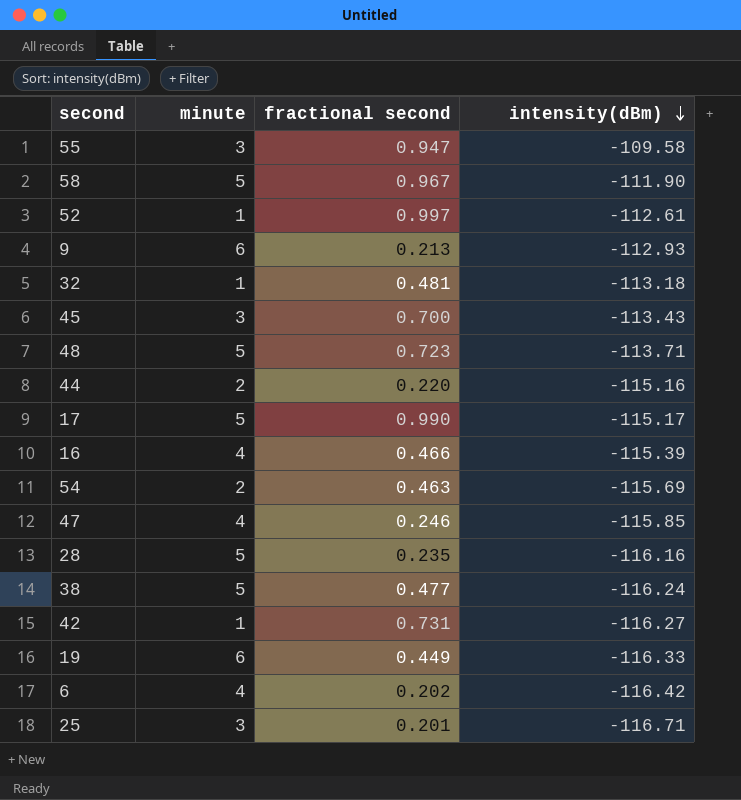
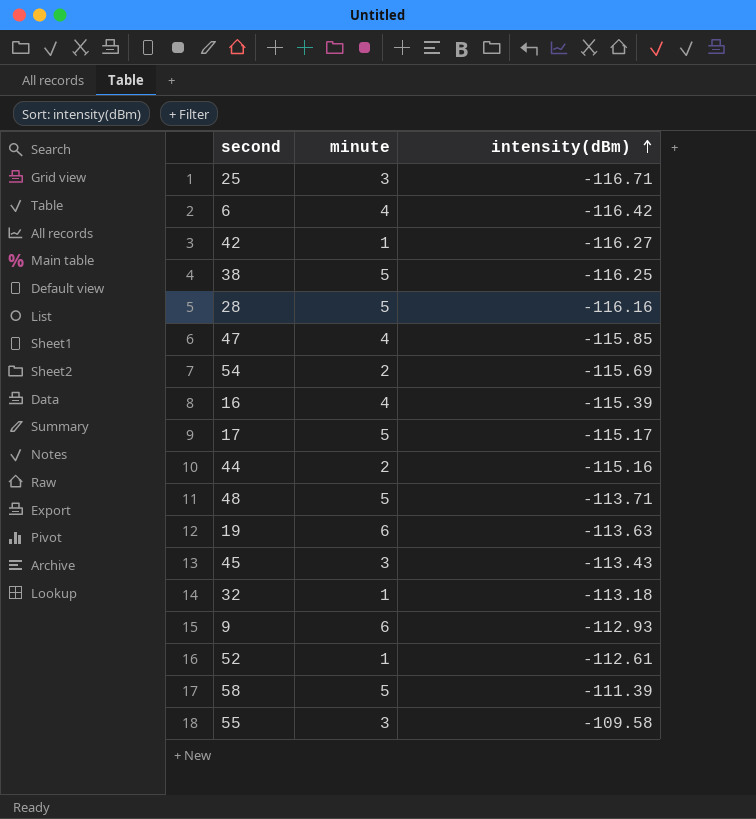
row order: intensity(dBm) descending -> intensity(dBm) ascending
column fractional second | position: 3 -> none
38 | intensity(dBm): -116.24 -> -116.25
19 | intensity(dBm): -116.33 -> -113.63
58 | intensity(dBm): -111.90 -> -111.39

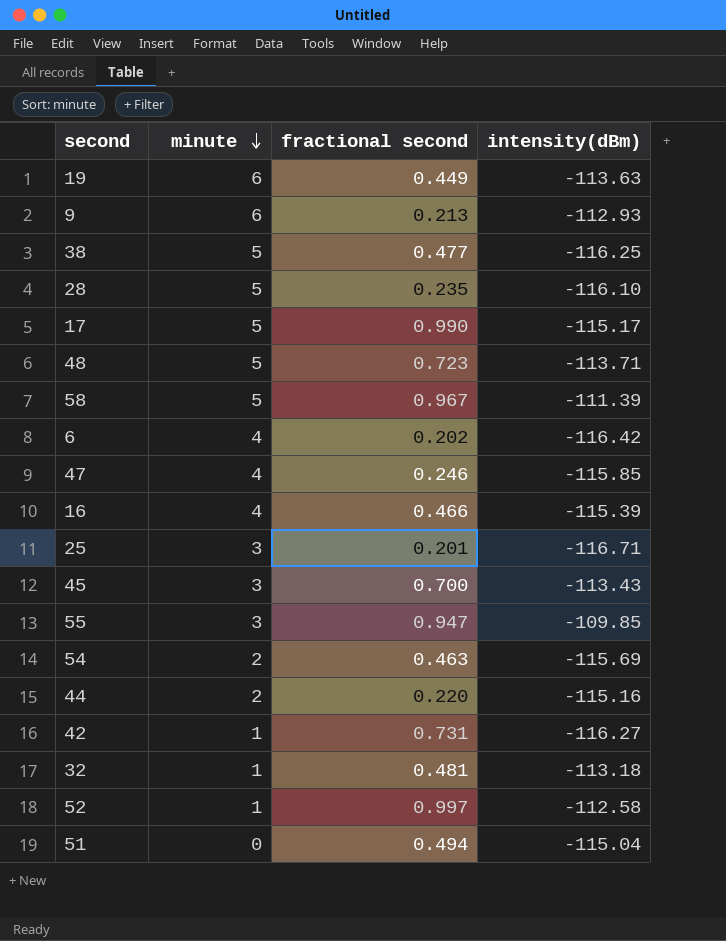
row order: intensity(dBm) ascending -> minute descending
column fractional second | position: none -> 3
28 | intensity(dBm): -116.16 -> -116.10
55 | intensity(dBm): -109.58 -> -109.85
52 | intensity(dBm): -112.61 -> -112.58
row 51: none -> 0 | 0.494 | -115.04

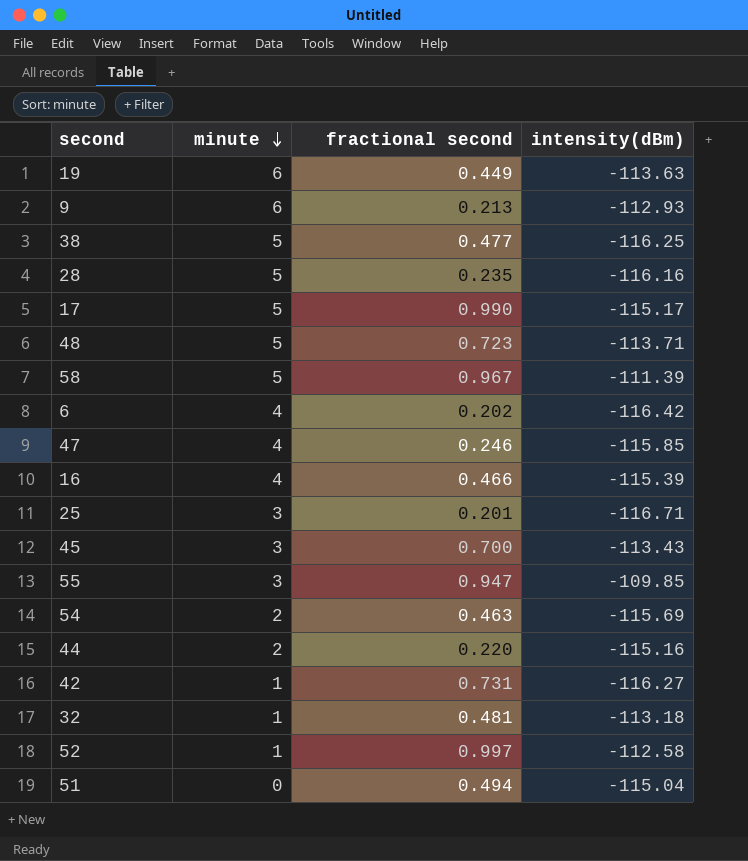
28 | intensity(dBm): -116.10 -> -116.16

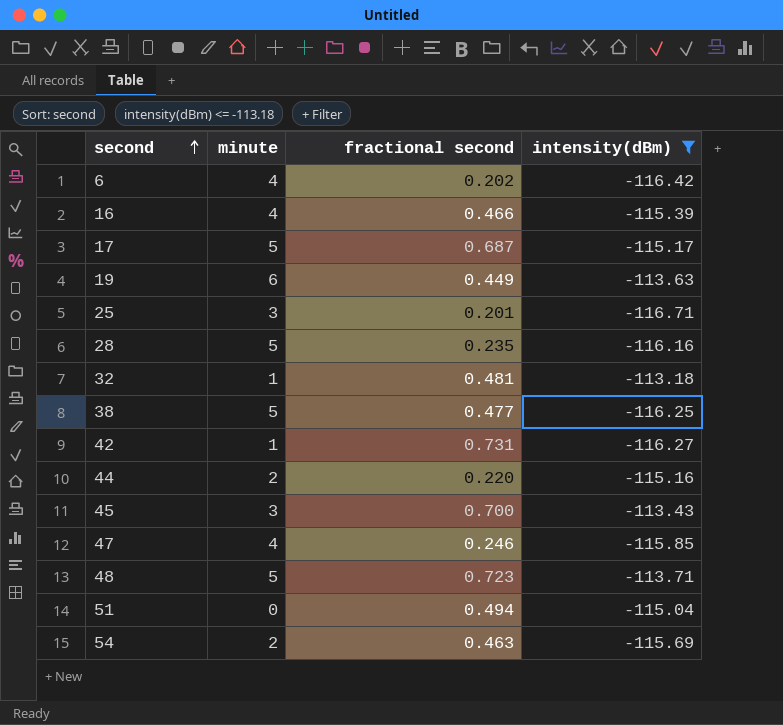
filter: none -> intensity(dBm) <= -113.18
row order: minute descending -> second ascending
17 | fractional second: 0.990 -> 0.687

